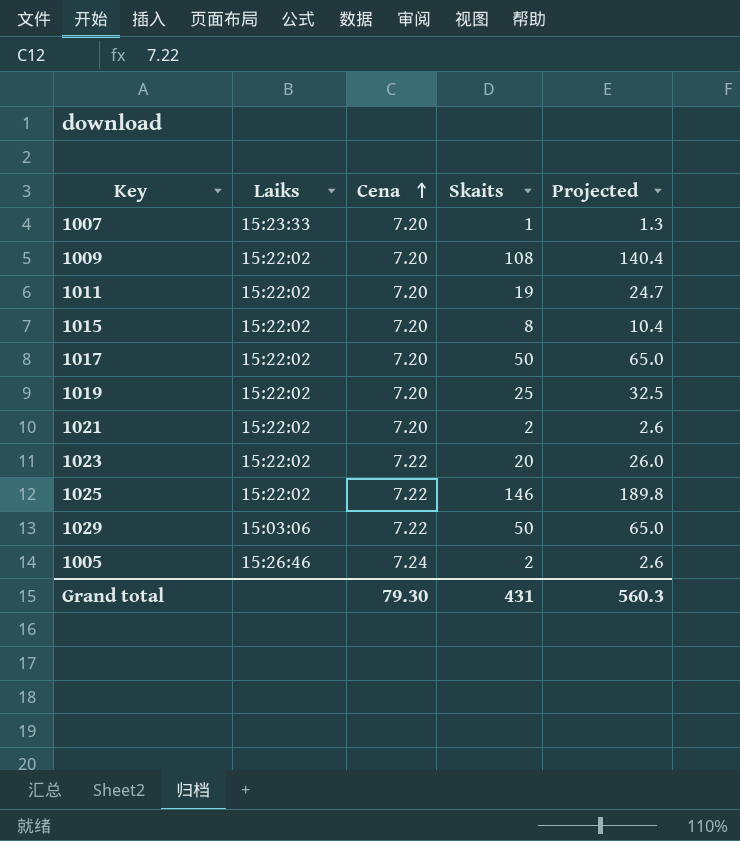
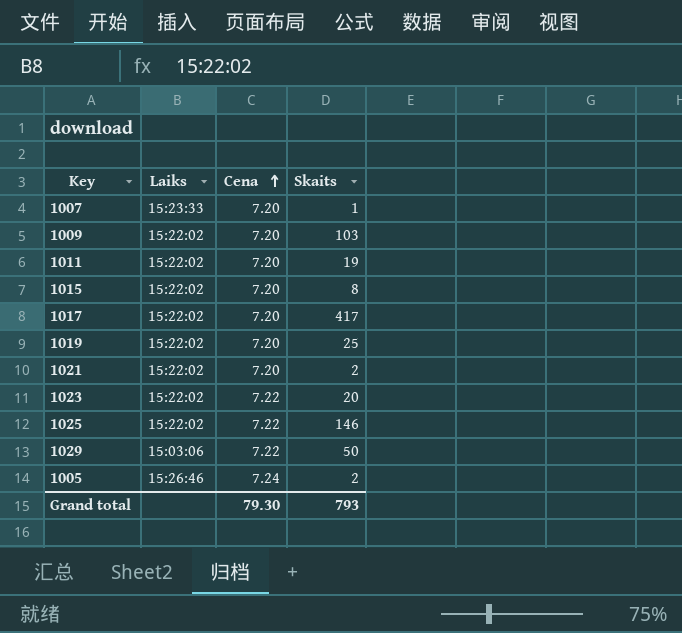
column Projected | formula: [Skaits] * 1.3 -> none
1009 | Skaits: 108 -> 103
1017 | Skaits: 50 -> 417
Grand total | Skaits: 431 -> 793

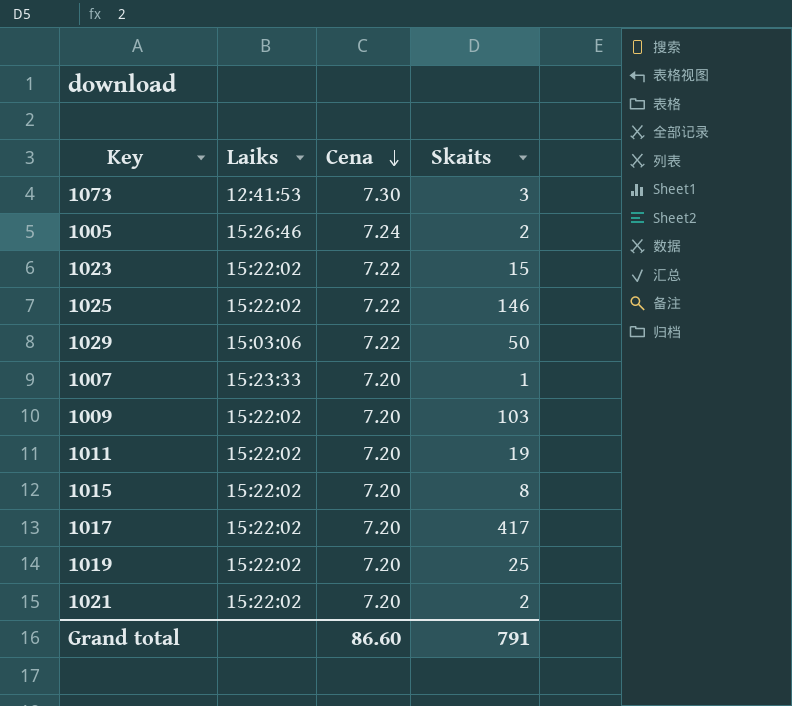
row order: Cena ascending -> Cena descending
row 1073: none -> 12:41:53 | 7.30 | 3
1023 | Skaits: 20 -> 15
Grand total | Cena: 79.30 -> 86.60
Grand total | Skaits: 793 -> 791

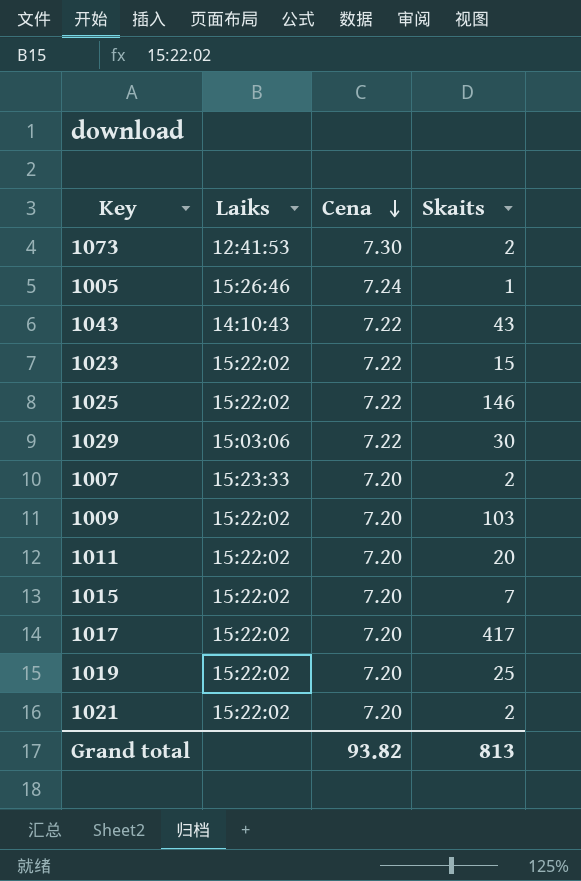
1073 | Skaits: 3 -> 2
1005 | Skaits: 2 -> 1
row 1043: none -> 14:10:43 | 7.22 | 43
1029 | Skaits: 50 -> 30
1007 | Skaits: 1 -> 2
1011 | Skaits: 19 -> 20
1015 | Skaits: 8 -> 7
Grand total | Cena: 86.60 -> 93.82
Grand total | Skaits: 791 -> 813

